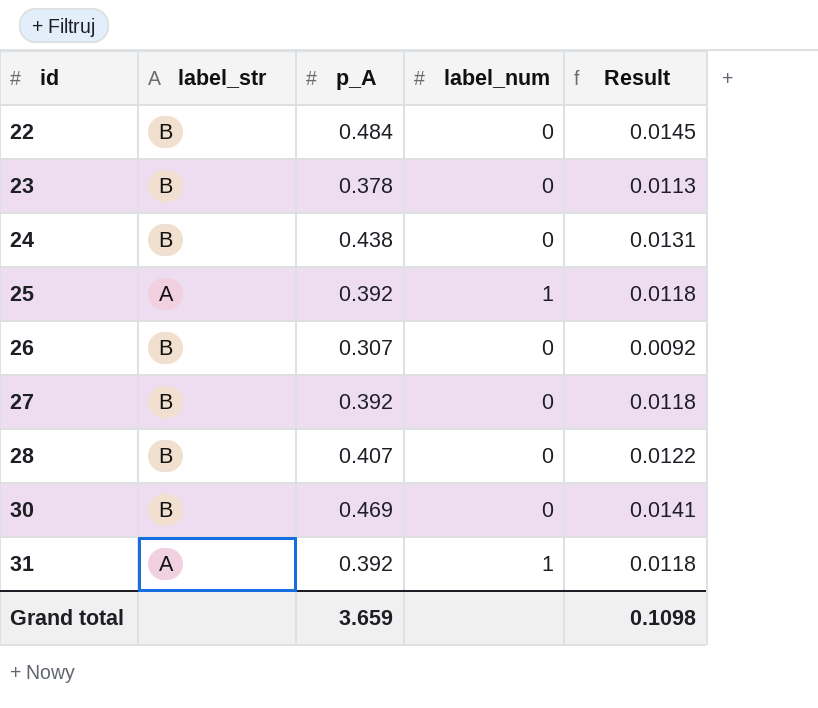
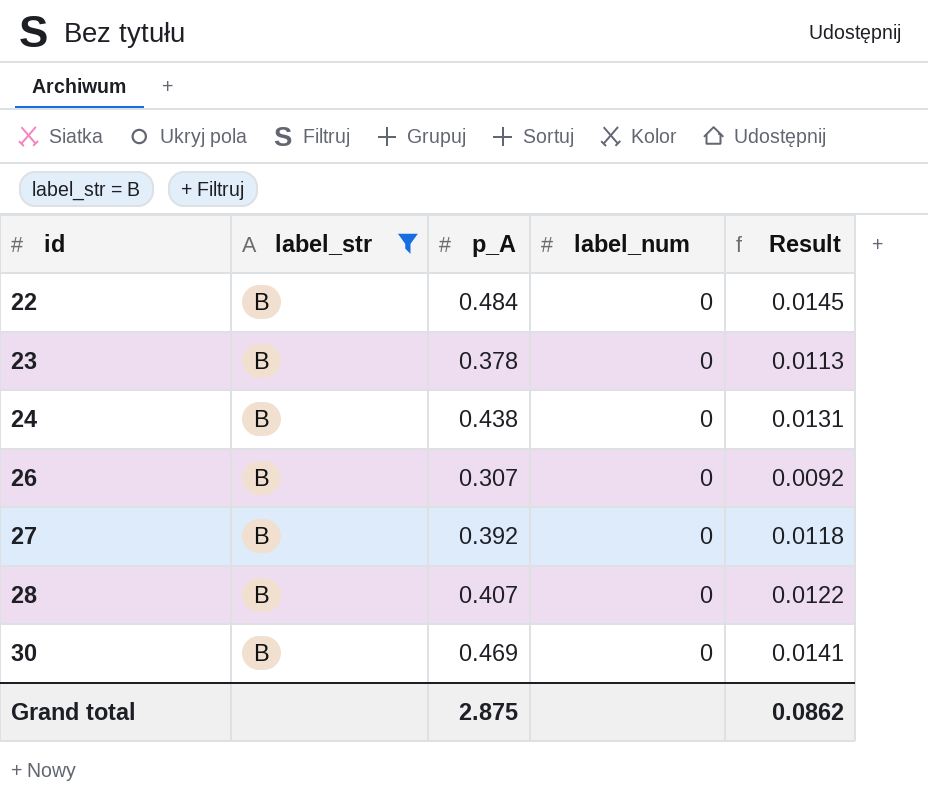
filter: none -> label_str = B
Grand total | p_A: 3.659 -> 2.875
Grand total | Result: 0.1098 -> 0.0862

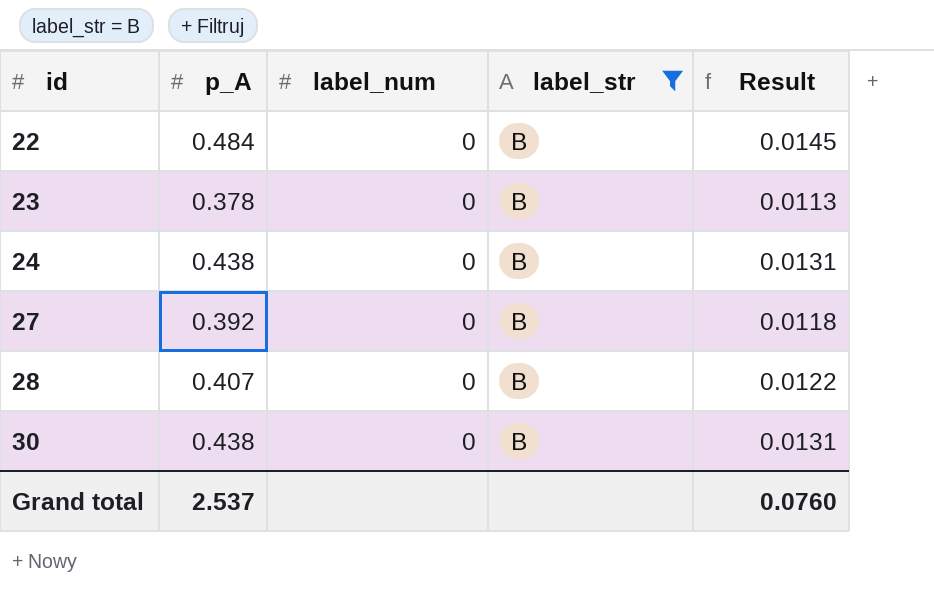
column label_str | position: 2 -> 4
row 26: B | 0.307 | 0 | 0.0092 -> none
30 | p_A: 0.469 -> 0.438
30 | Result: 0.0141 -> 0.0131
Grand total | p_A: 2.875 -> 2.537
Grand total | Result: 0.0862 -> 0.0760

